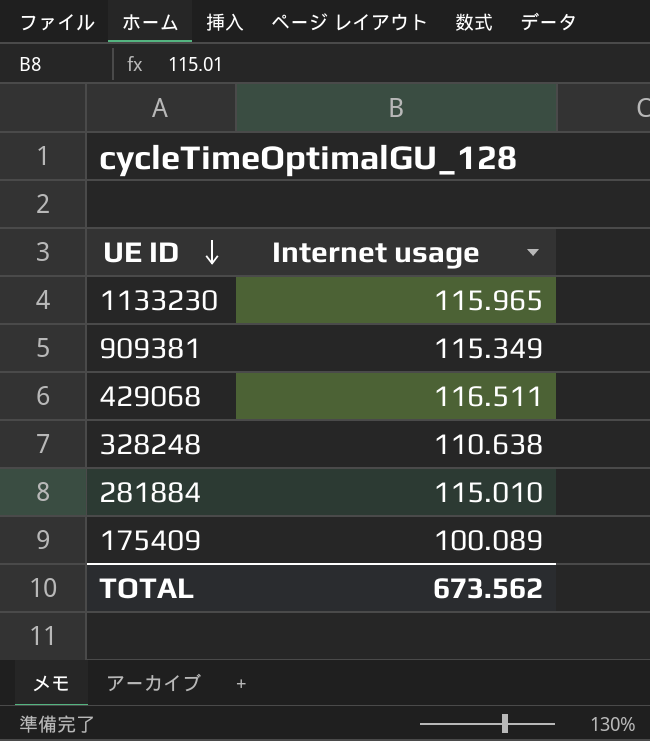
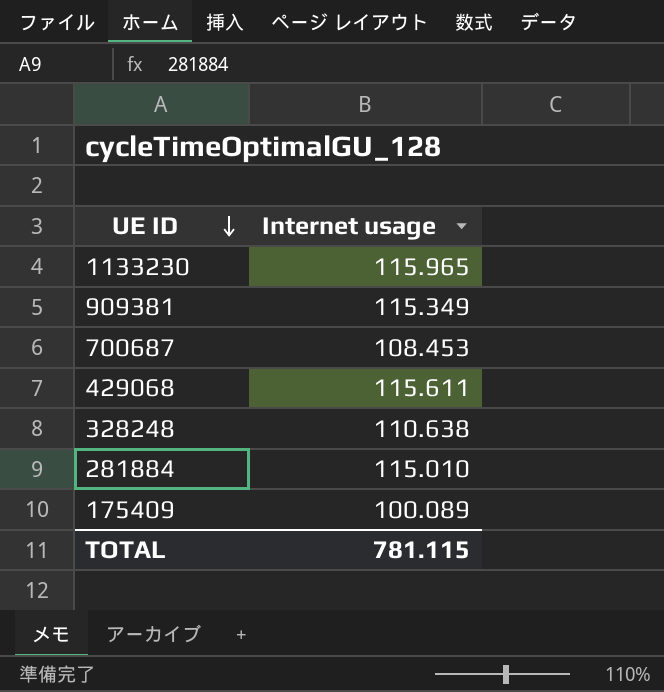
row 700687: none -> 108.453
429068 | Internet usage: 116.511 -> 115.611
TOTAL | Internet usage: 673.562 -> 781.115

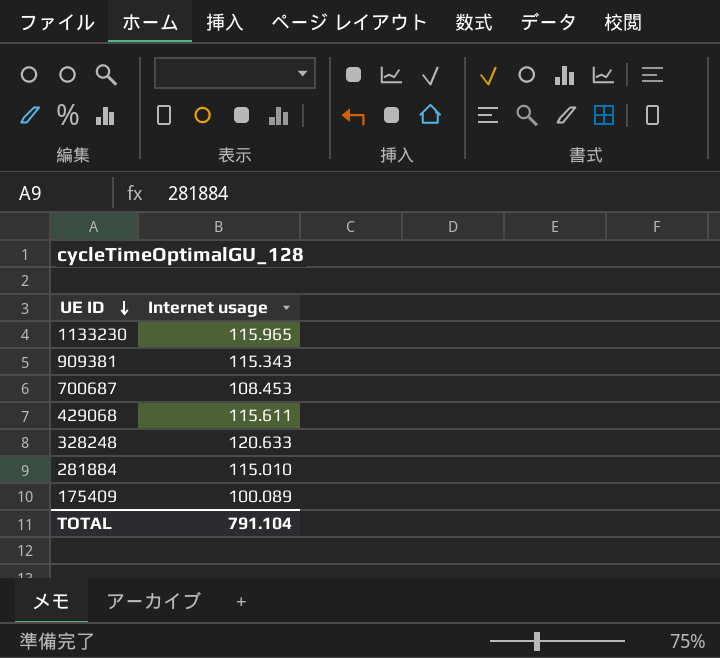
909381 | Internet usage: 115.349 -> 115.343
328248 | Internet usage: 110.638 -> 120.633
TOTAL | Internet usage: 781.115 -> 791.104

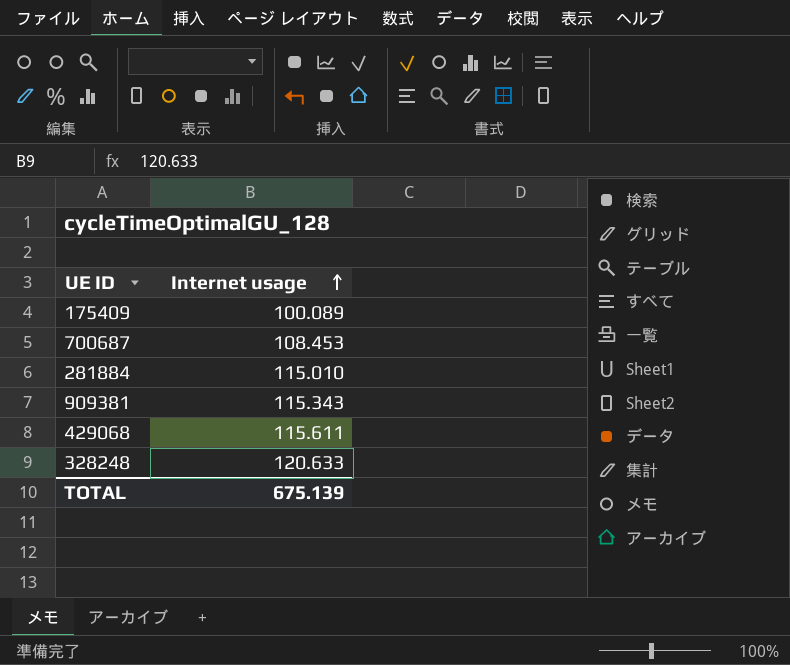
row order: UE ID descending -> Internet usage ascending
row 1133230: 115.965 -> none
TOTAL | Internet usage: 791.104 -> 675.139

